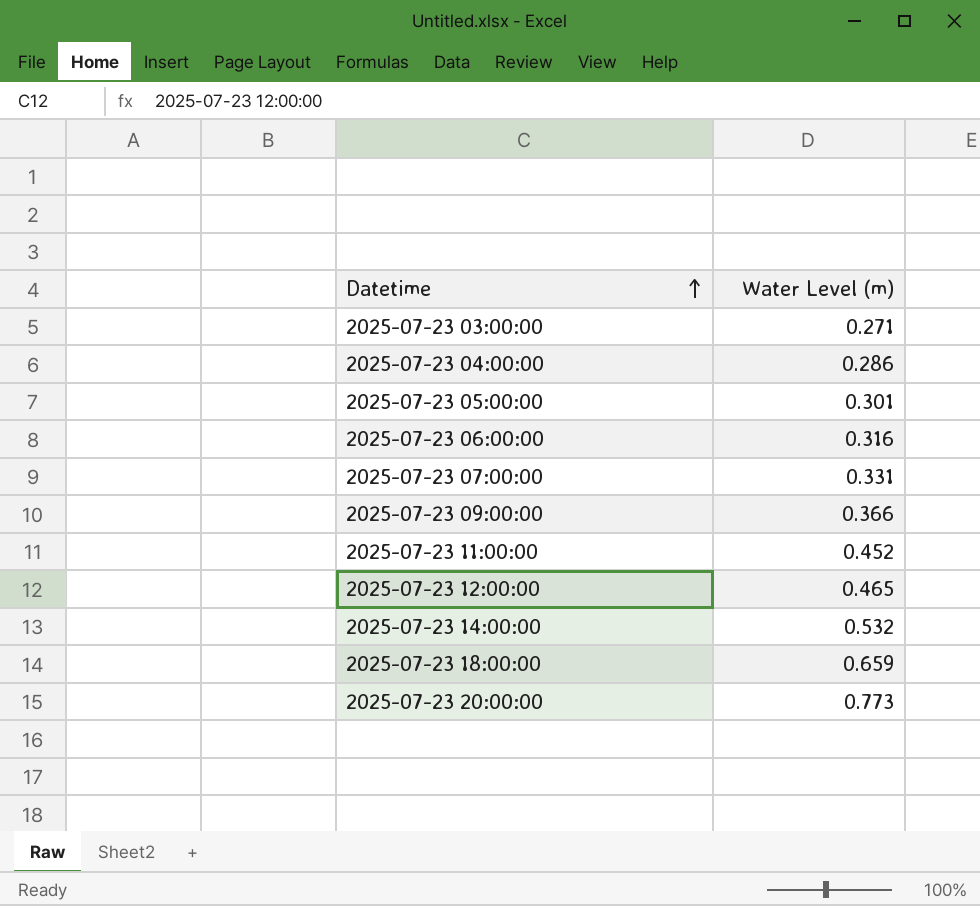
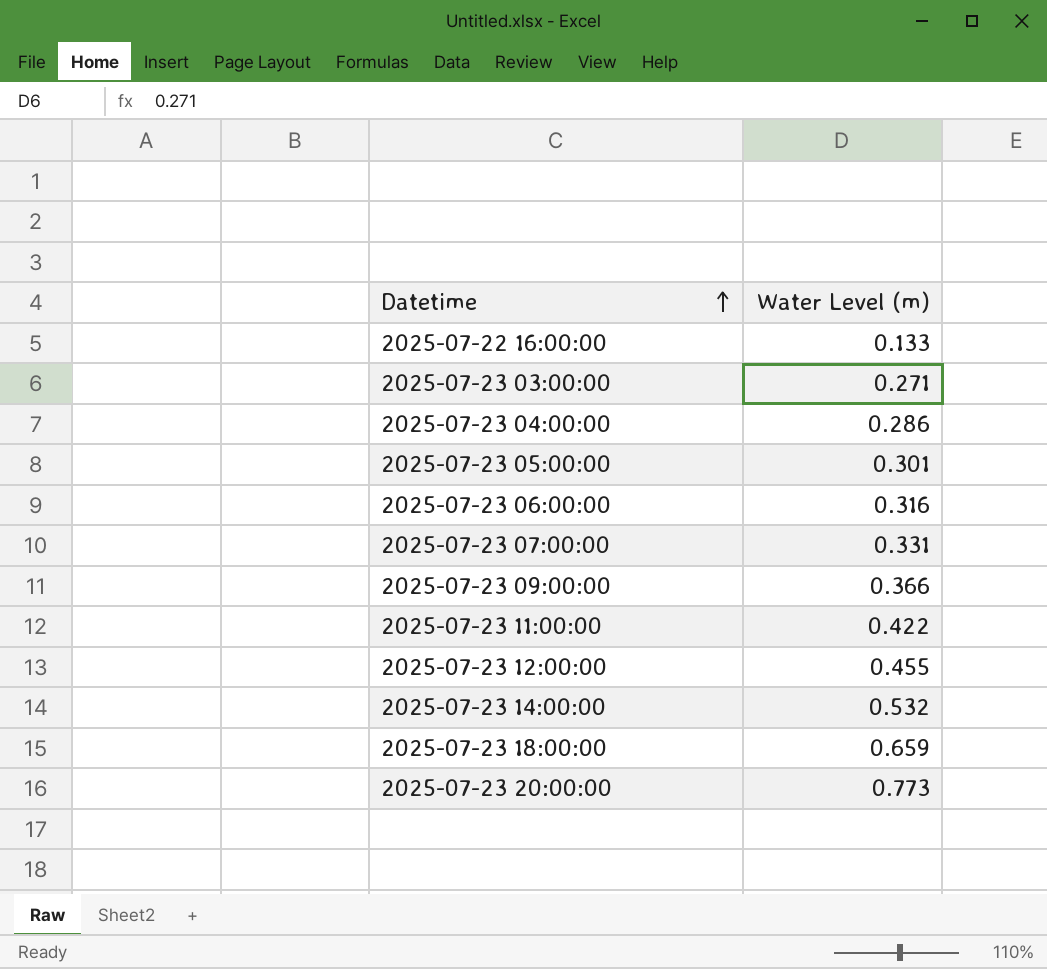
row 2025-07-22 16:00:00: none -> 0.133
2025-07-23 11:00:00 | Water Level (m): 0.452 -> 0.422
2025-07-23 12:00:00 | Water Level (m): 0.465 -> 0.455

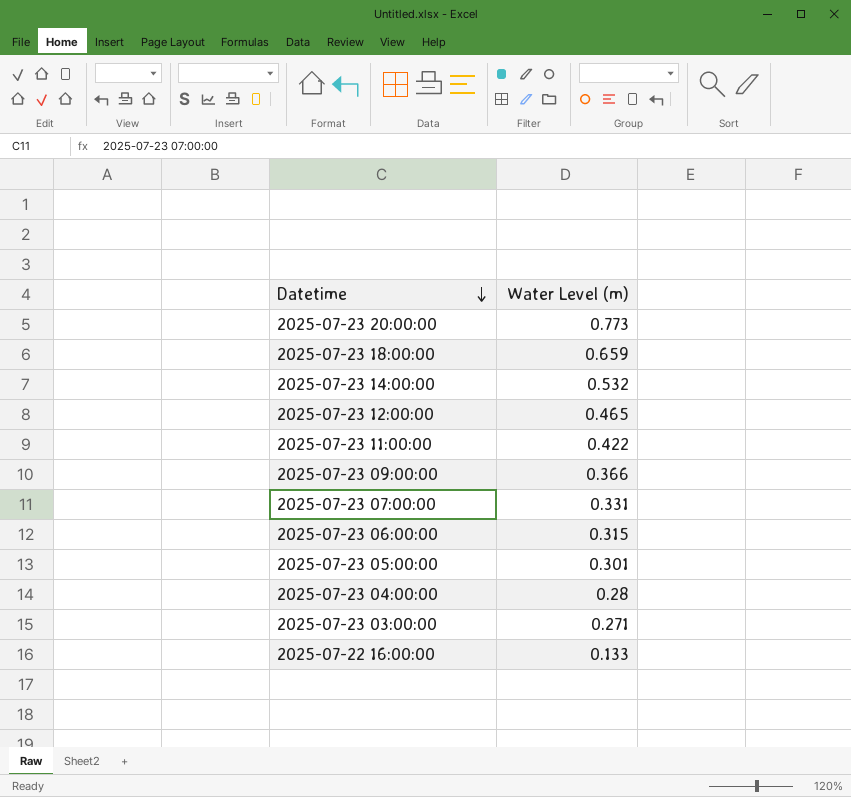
row order: Datetime ascending -> Datetime descending
2025-07-23 12:00:00 | Water Level (m): 0.455 -> 0.465
2025-07-23 06:00:00 | Water Level (m): 0.316 -> 0.315
2025-07-23 04:00:00 | Water Level (m): 0.286 -> 0.28

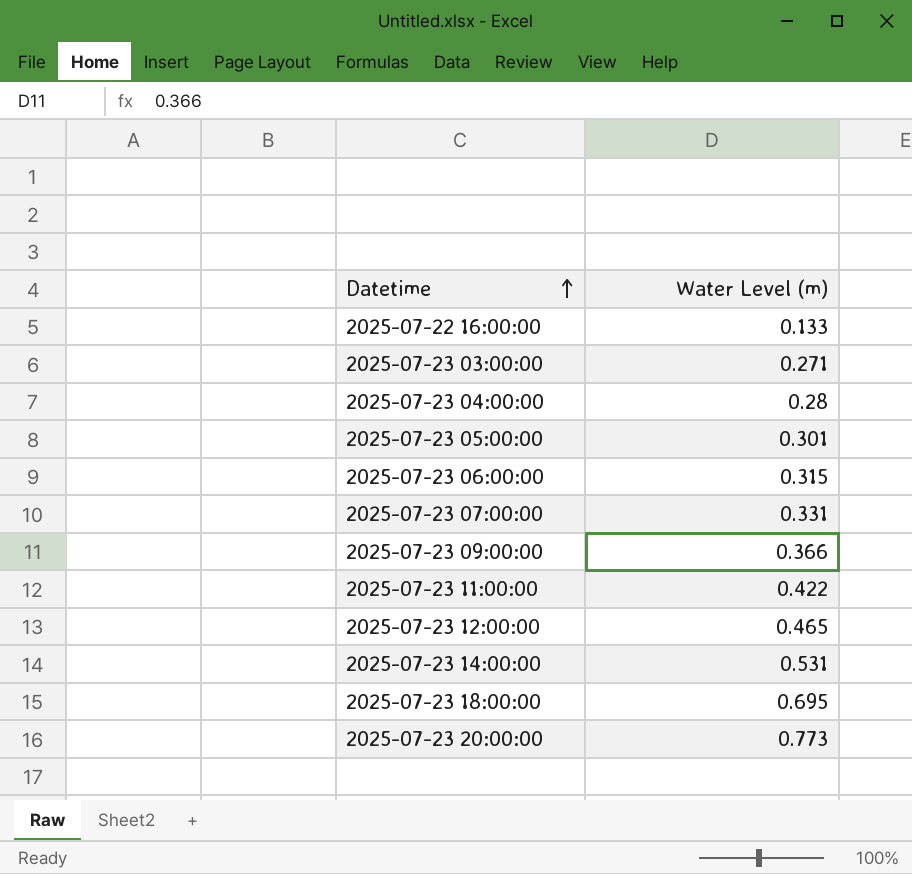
row order: Datetime descending -> Datetime ascending
2025-07-23 14:00:00 | Water Level (m): 0.532 -> 0.531
2025-07-23 18:00:00 | Water Level (m): 0.659 -> 0.695

